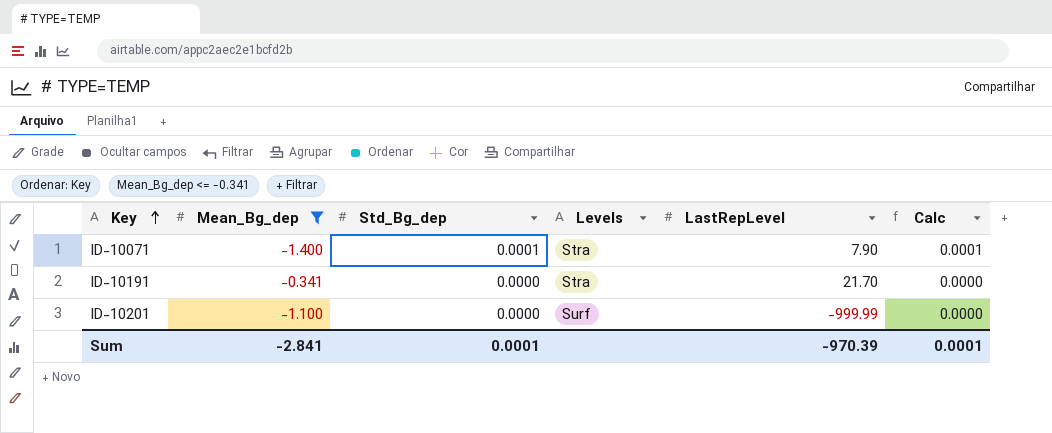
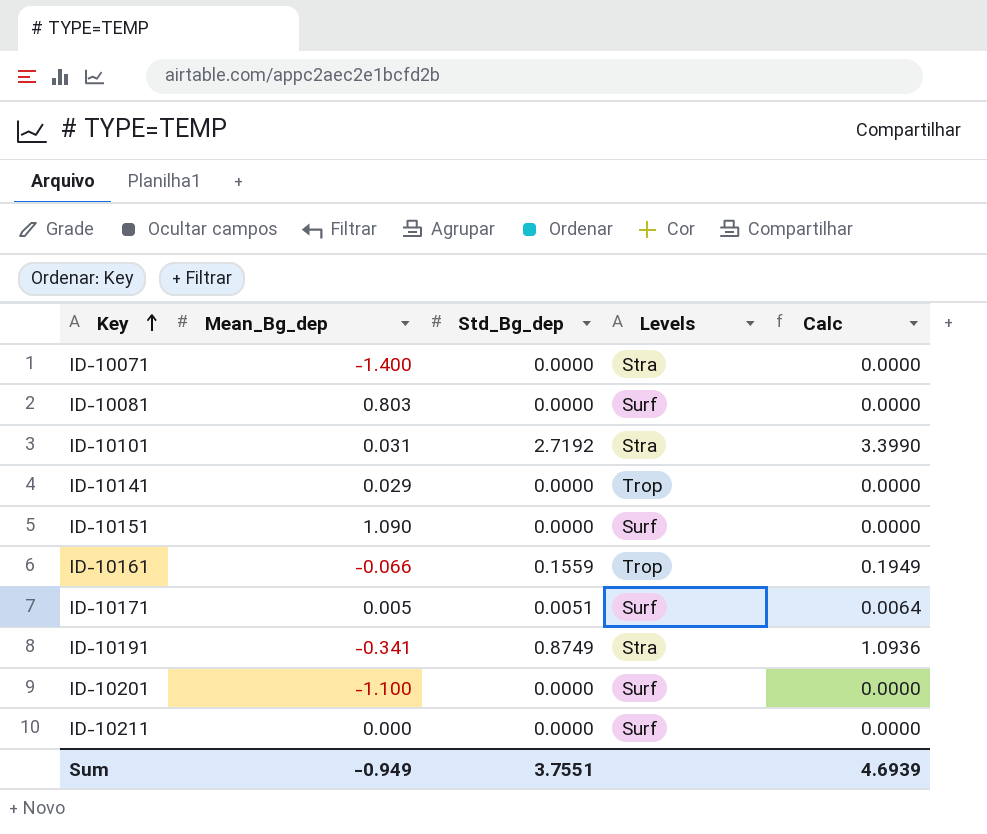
filter: Mean_Bg_dep <= -0.341 -> none
column LastRepLevel | position: 5 -> none
ID-10071 | Std_Bg_dep: 0.0001 -> 0.0000
ID-10071 | Calc: 0.0001 -> 0.0000
ID-10191 | Std_Bg_dep: 0.0000 -> 0.8749
ID-10191 | Calc: 0.0000 -> 1.0936
Sum | Mean_Bg_dep: -2.841 -> -0.949
Sum | Std_Bg_dep: 0.0001 -> 3.7551
Sum | Calc: 0.0001 -> 4.6939

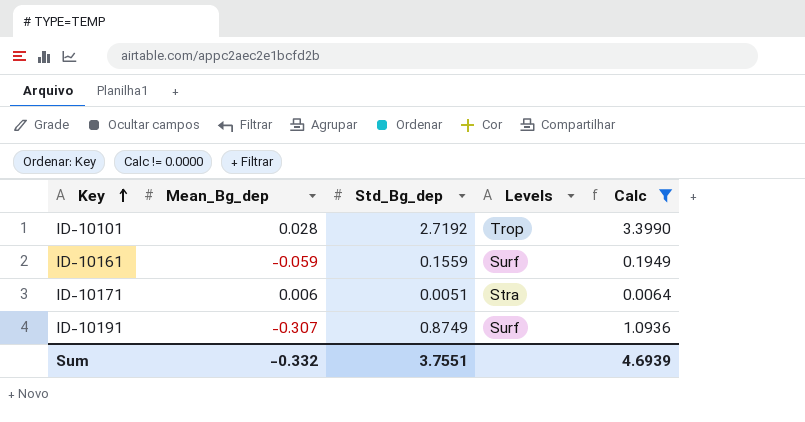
filter: none -> Calc != 0.0000
ID-10101 | Mean_Bg_dep: 0.031 -> 0.028
ID-10101 | Levels: Stra -> Trop
ID-10161 | Mean_Bg_dep: -0.066 -> -0.059
ID-10161 | Levels: Trop -> Surf
ID-10171 | Mean_Bg_dep: 0.005 -> 0.006
ID-10171 | Levels: Surf -> Stra
ID-10191 | Mean_Bg_dep: -0.341 -> -0.307
ID-10191 | Levels: Stra -> Surf
Sum | Mean_Bg_dep: -0.949 -> -0.332

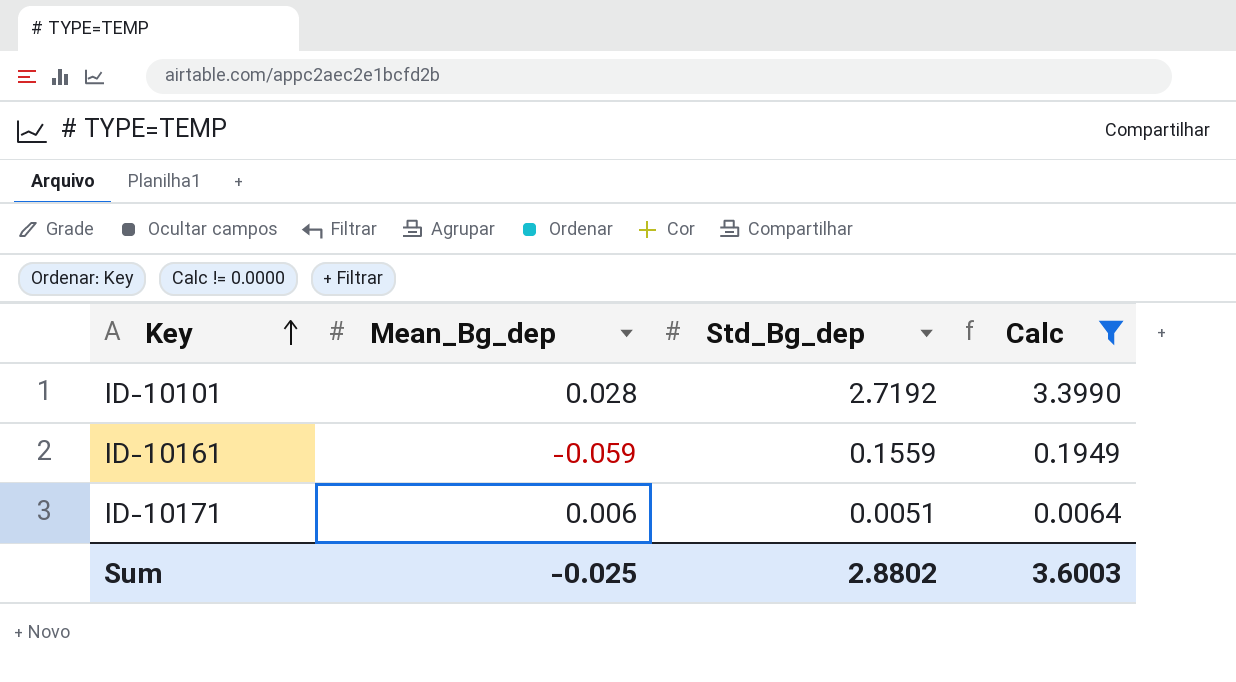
column Levels | position: 4 -> none
row ID-10191: -0.307 | 0.8749 | Surf | 1.0936 -> none
Sum | Mean_Bg_dep: -0.332 -> -0.025
Sum | Std_Bg_dep: 3.7551 -> 2.8802
Sum | Calc: 4.6939 -> 3.6003

